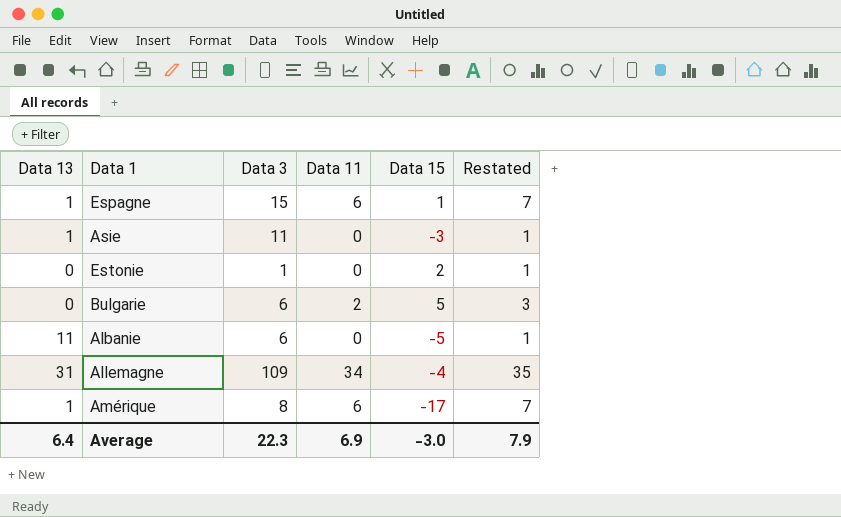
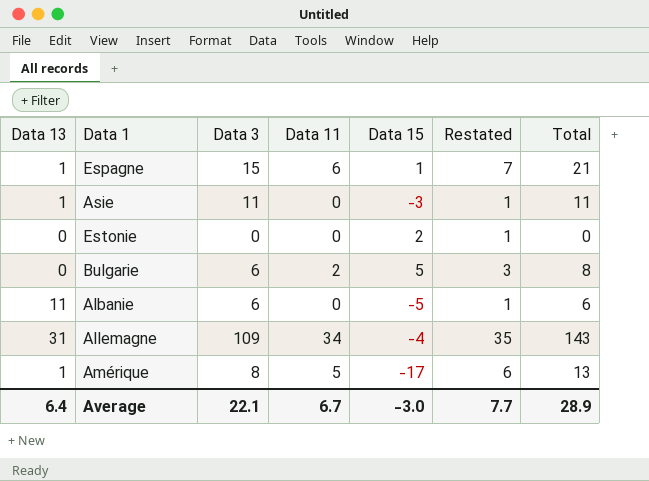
column Total | formula: none -> [Data 3] + [Data 11]
Estonie | Data 3: 1 -> 0
Amérique | Data 11: 6 -> 5
Amérique | Restated: 7 -> 6
Average | Data 3: 22.3 -> 22.1
Average | Data 11: 6.9 -> 6.7
Average | Restated: 7.9 -> 7.7

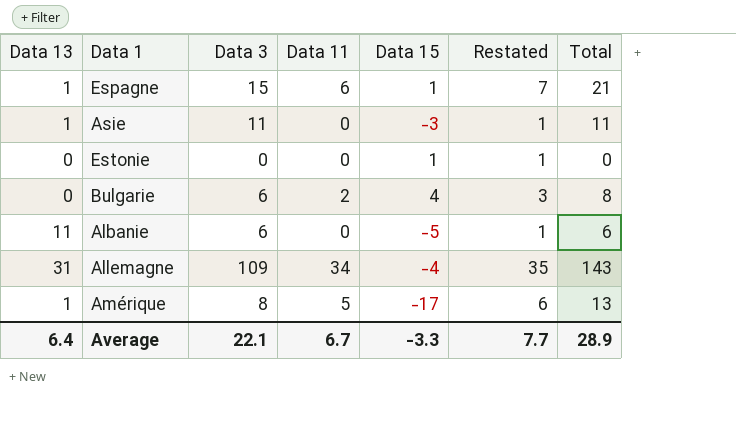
Estonie | Data 15: 2 -> 1
Bulgarie | Data 15: 5 -> 4
Average | Data 15: -3.0 -> -3.3

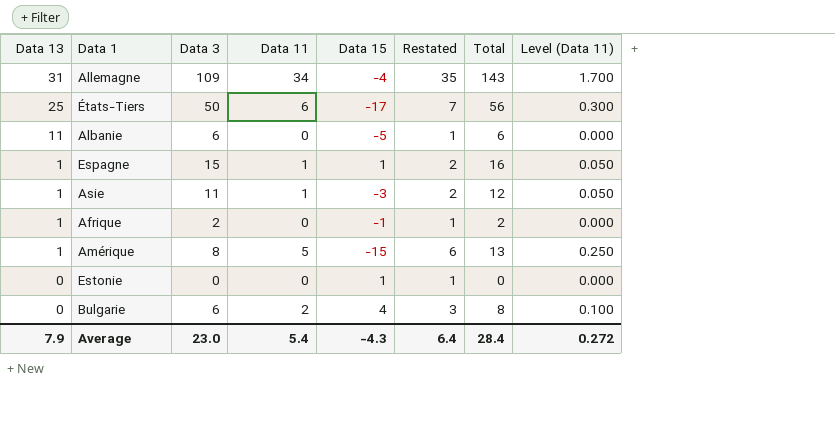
row order: none -> Data 13 descending
column Level (Data 11) | formula: none -> [Data 11] * 0.05
row États-Tiers: none -> 25 | 50 | 6 | -17 | 7 | 56 | 0.300
Espagne | Data 11: 6 -> 1
Espagne | Restated: 7 -> 2
Espagne | Total: 21 -> 16
Asie | Data 11: 0 -> 1
Asie | Restated: 1 -> 2
Asie | Total: 11 -> 12
row Afrique: none -> 1 | 2 | 0 | -1 | 1 | 2 | 0.000
Amérique | Data 15: -17 -> -15
Average | Data 13: 6.4 -> 7.9
Average | Data 3: 22.1 -> 23.0
Average | Data 11: 6.7 -> 5.4
Average | Data 15: -3.3 -> -4.3
Average | Restated: 7.7 -> 6.4
Average | Total: 28.9 -> 28.4

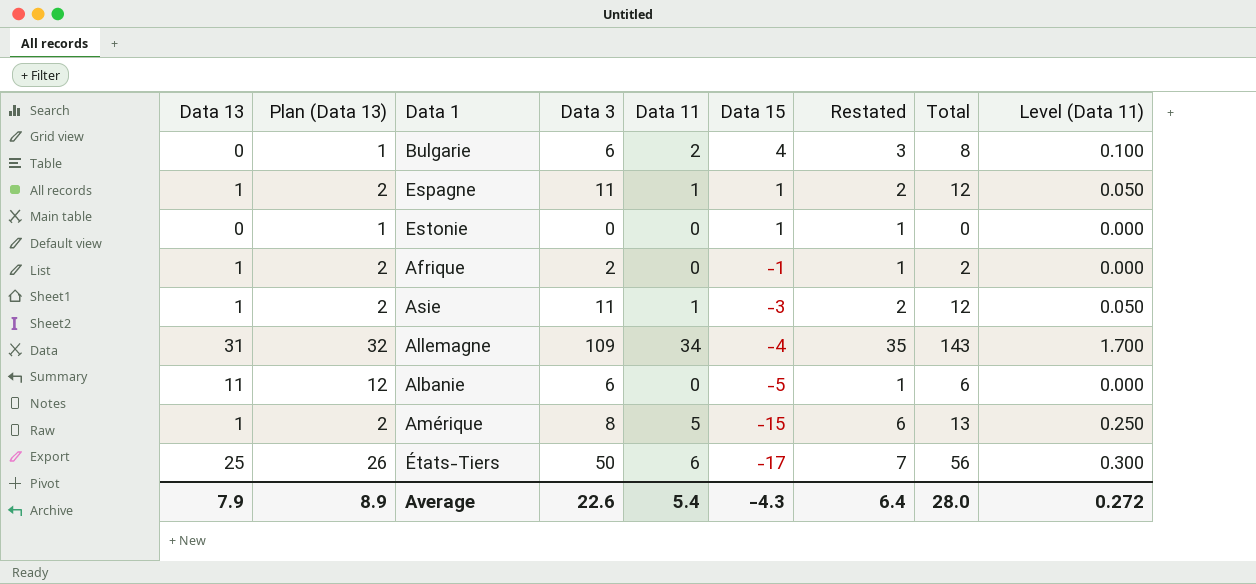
row order: Data 13 descending -> Data 15 descending
column Plan (Data 13) | formula: none -> [Data 13] + 1
Espagne | Data 3: 15 -> 11
Espagne | Total: 16 -> 12
Average | Data 3: 23.0 -> 22.6
Average | Total: 28.4 -> 28.0

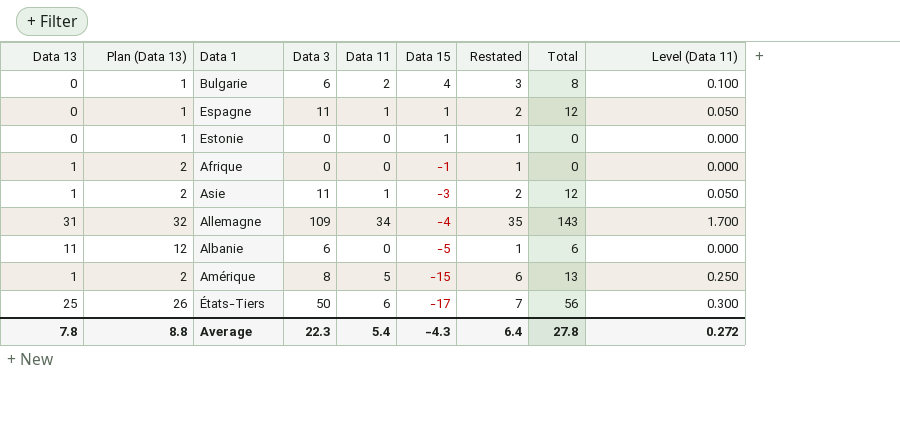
Espagne | Data 13: 1 -> 0
Espagne | Plan (Data 13): 2 -> 1
Afrique | Data 3: 2 -> 0
Afrique | Total: 2 -> 0
Average | Data 13: 7.9 -> 7.8
Average | Plan (Data 13): 8.9 -> 8.8
Average | Data 3: 22.6 -> 22.3
Average | Total: 28.0 -> 27.8

